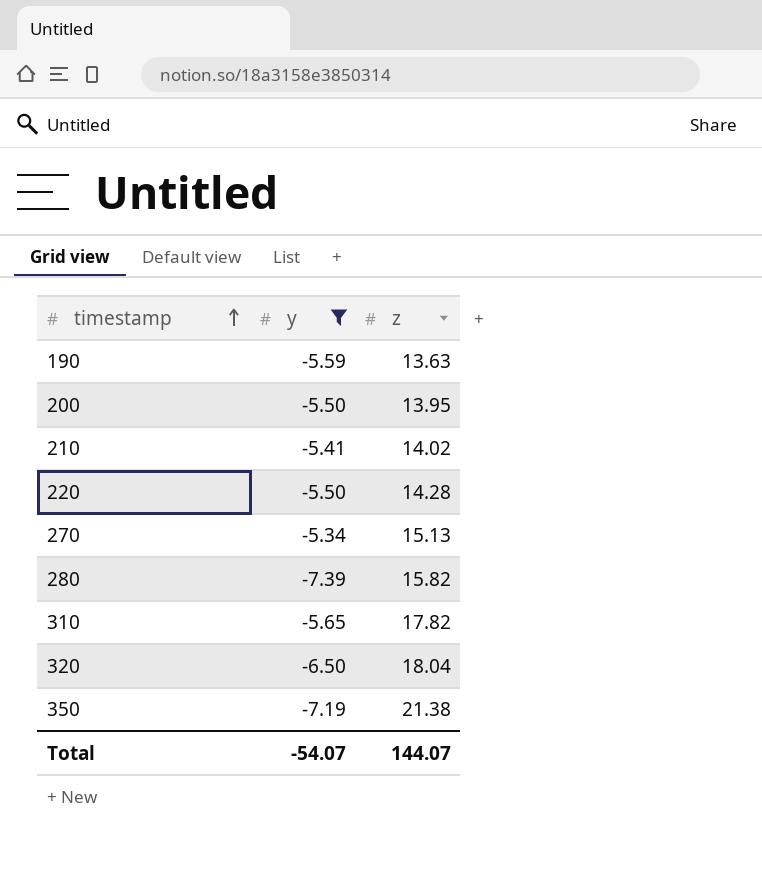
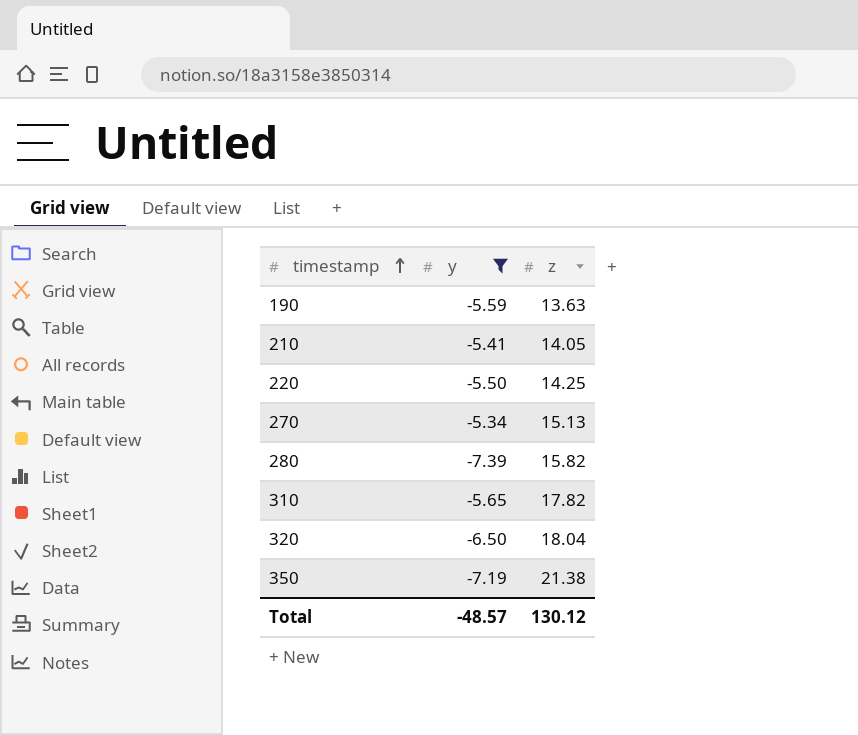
row 200: -5.50 | 13.95 -> none
210 | z: 14.02 -> 14.05
220 | z: 14.28 -> 14.25
Total | y: -54.07 -> -48.57
Total | z: 144.07 -> 130.12

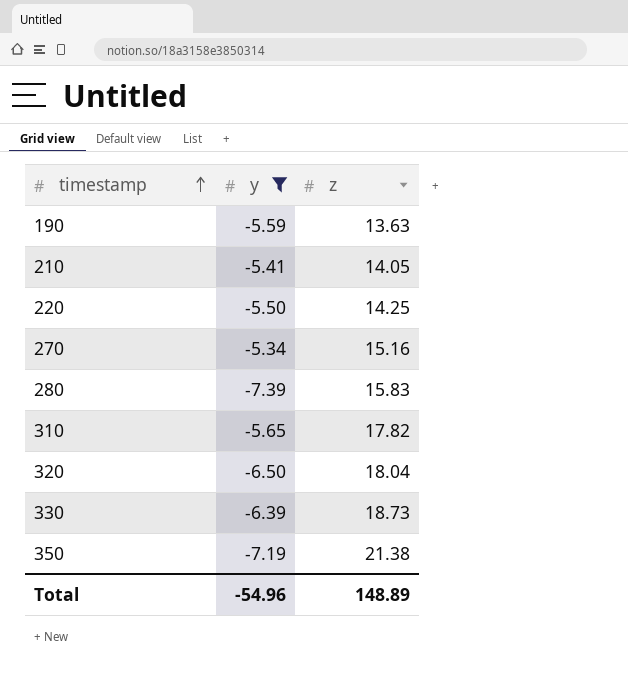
270 | z: 15.13 -> 15.16
280 | z: 15.82 -> 15.83
row 330: none -> -6.39 | 18.73
Total | y: -48.57 -> -54.96
Total | z: 130.12 -> 148.89

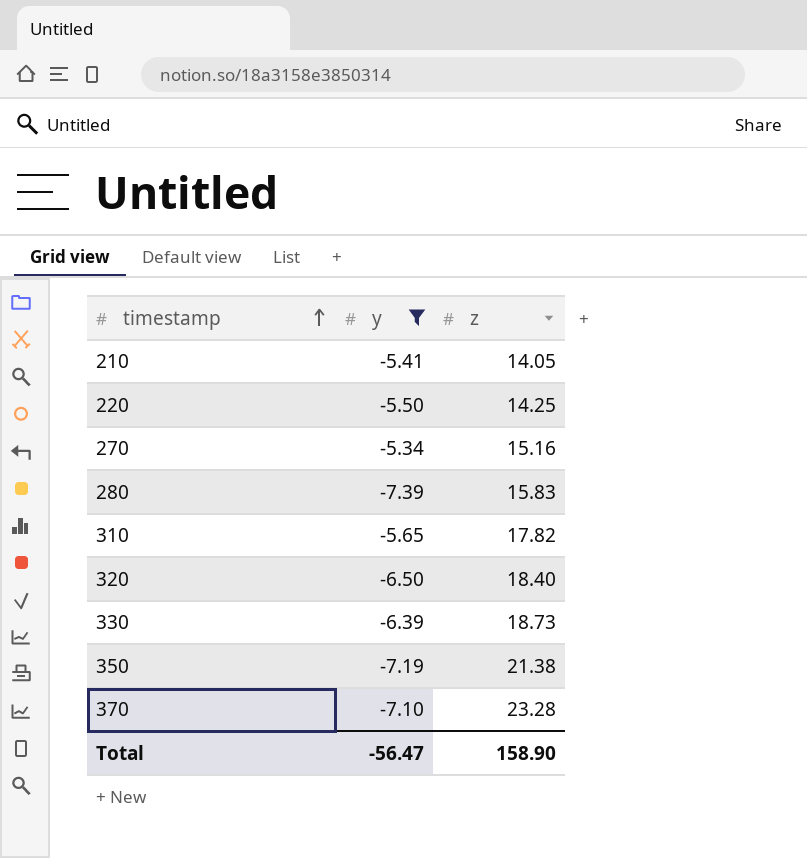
row 190: -5.59 | 13.63 -> none
320 | z: 18.04 -> 18.40
row 370: none -> -7.10 | 23.28
Total | y: -54.96 -> -56.47
Total | z: 148.89 -> 158.90

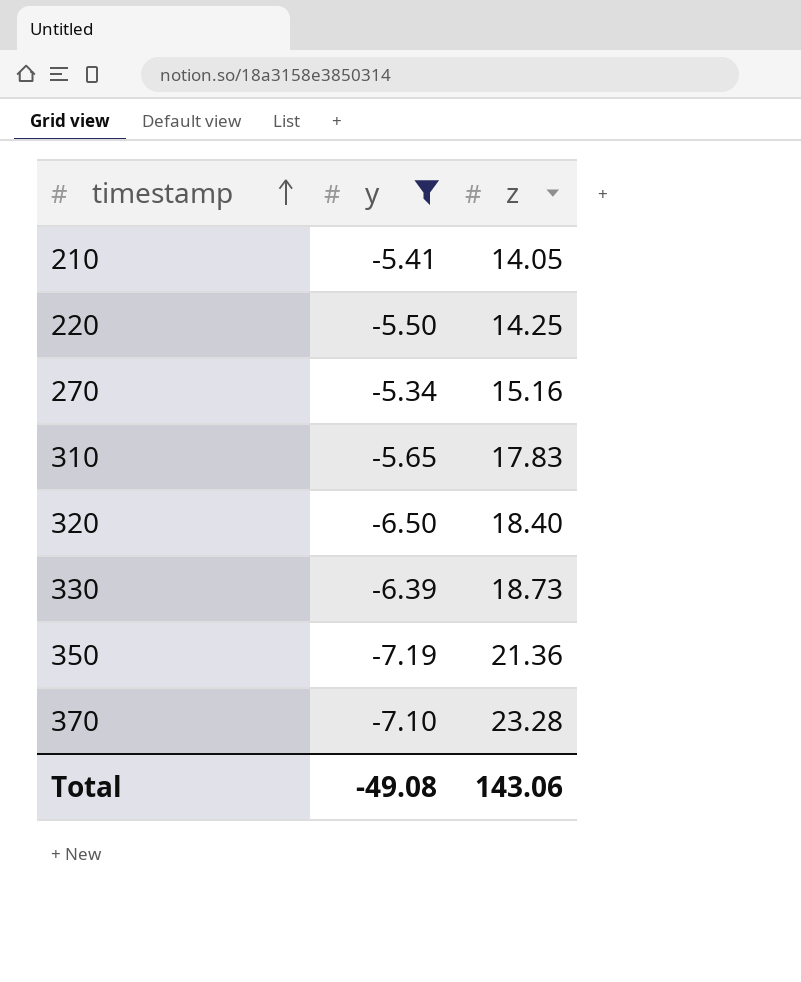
row 280: -7.39 | 15.83 -> none
310 | z: 17.82 -> 17.83
350 | z: 21.38 -> 21.36
Total | y: -56.47 -> -49.08
Total | z: 158.90 -> 143.06

